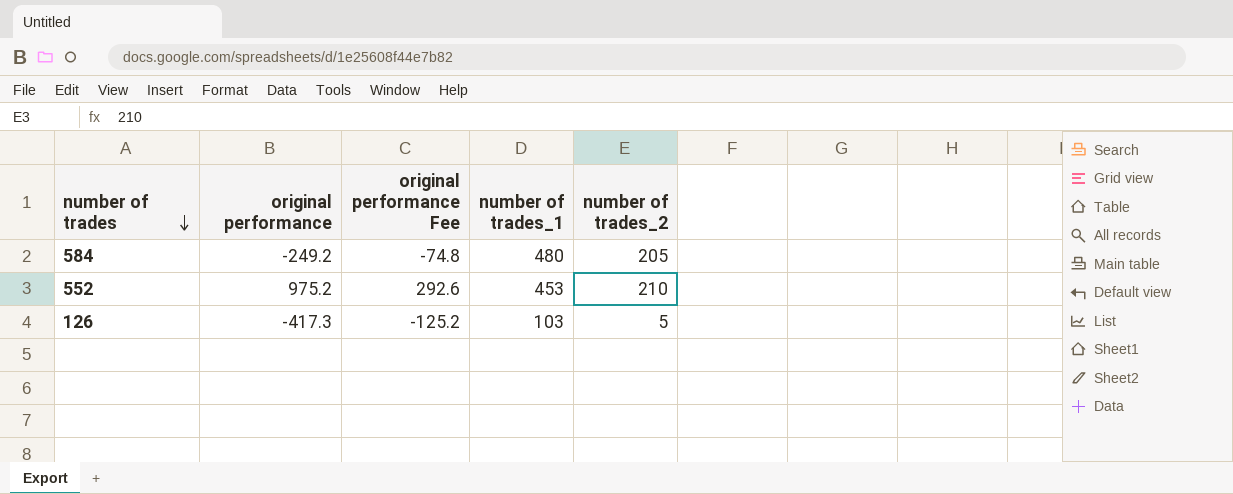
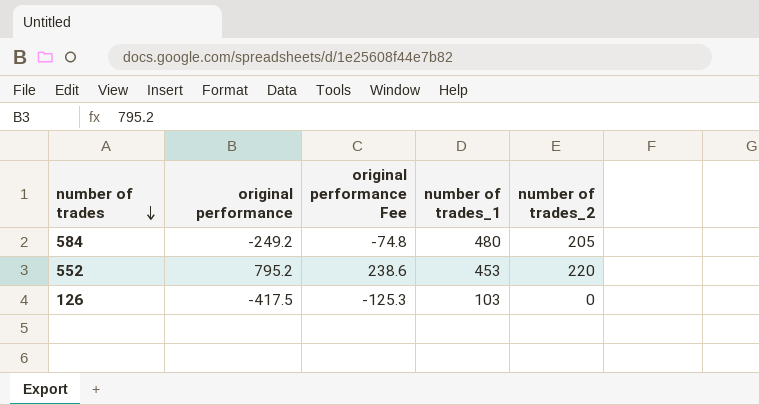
552 | original performance: 975.2 -> 795.2
552 | original performance Fee: 292.6 -> 238.6
552 | number of trades_2: 210 -> 220
126 | original performance: -417.3 -> -417.5
126 | original performance Fee: -125.2 -> -125.3
126 | number of trades_2: 5 -> 0

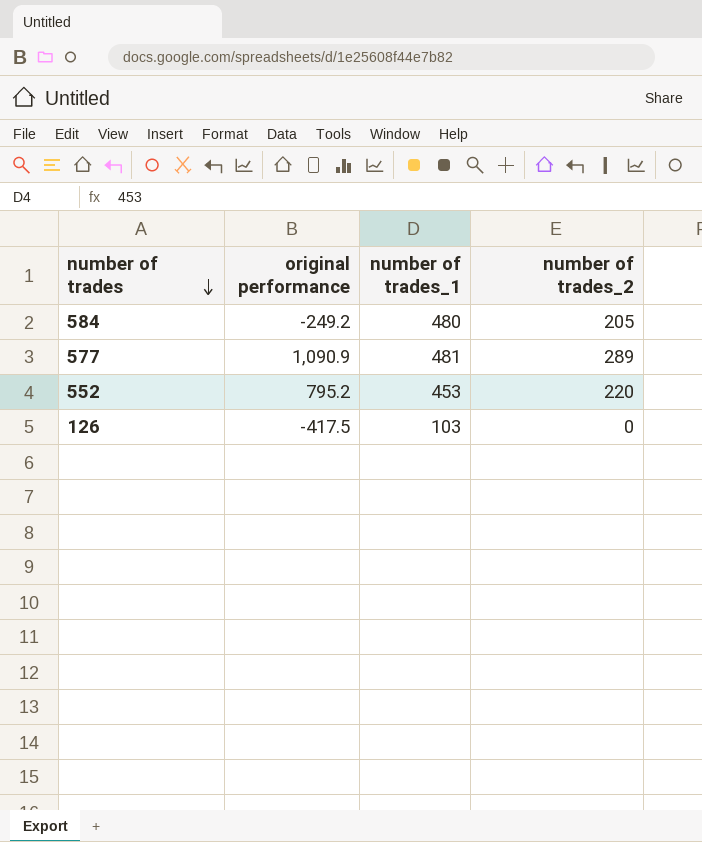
column original performance Fee | formula: [original performance] * 0.3 -> none
row 577: none -> 1,090.9 | 481 | 289

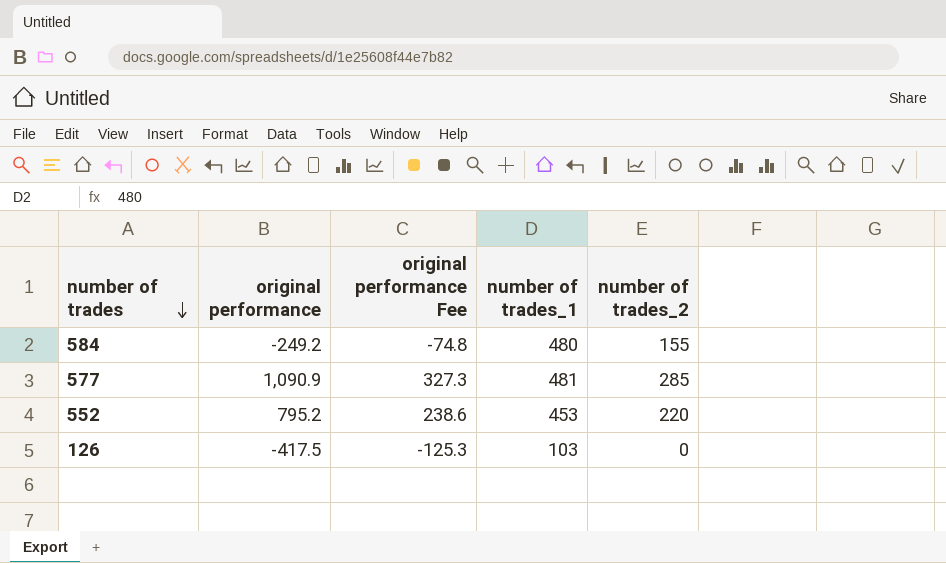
column original performance Fee | formula: none -> [original performance] * 0.3
584 | number of trades_2: 205 -> 155
577 | number of trades_2: 289 -> 285

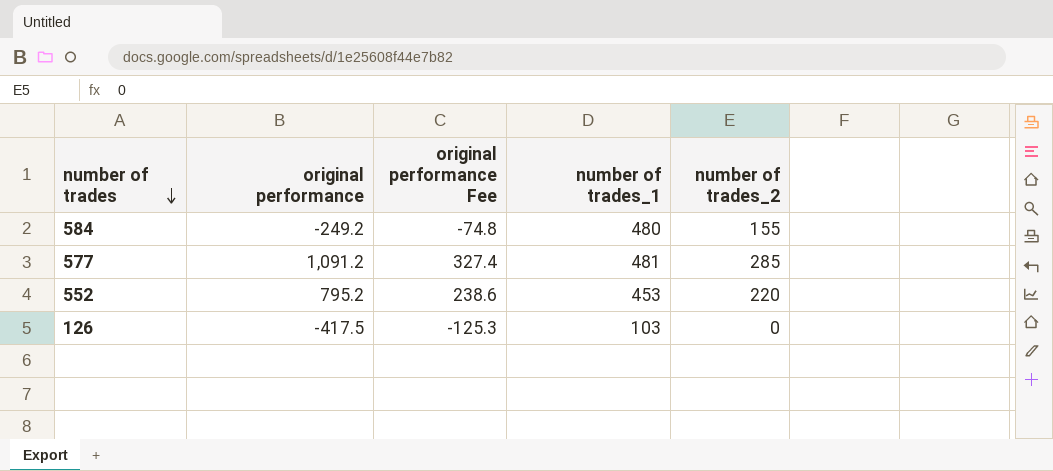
577 | original performance: 1,090.9 -> 1,091.2
577 | original performance Fee: 327.3 -> 327.4

